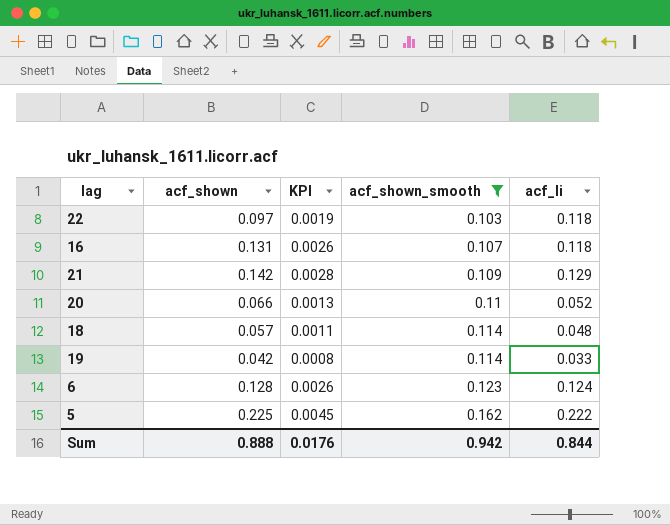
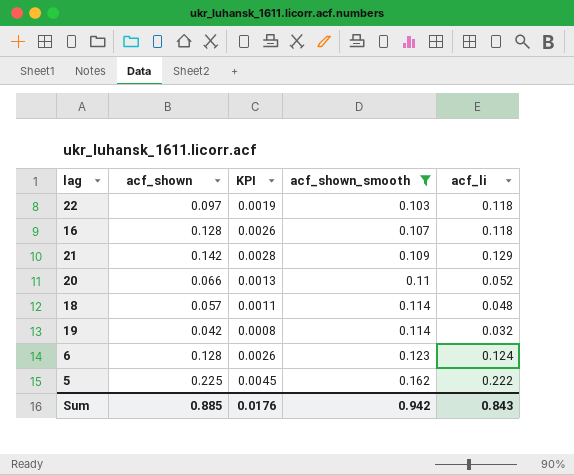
16 | acf_shown: 0.131 -> 0.128
19 | acf_li: 0.033 -> 0.032
Sum | acf_shown: 0.888 -> 0.885
Sum | acf_li: 0.844 -> 0.843

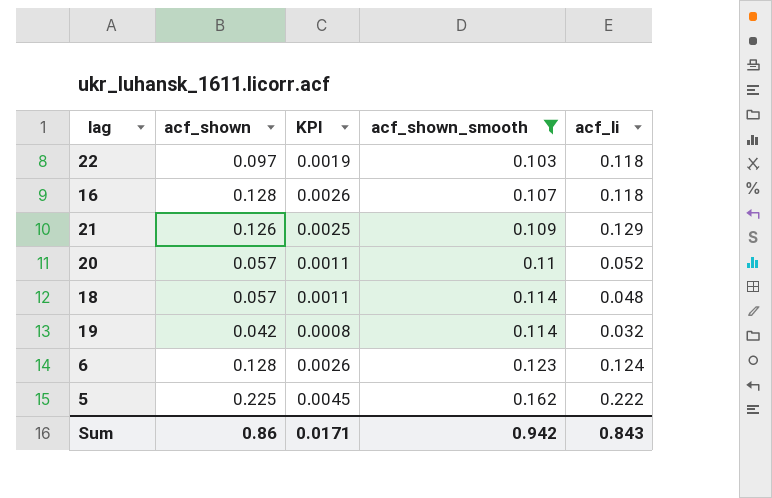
21 | acf_shown: 0.142 -> 0.126
21 | KPI: 0.0028 -> 0.0025
20 | acf_shown: 0.066 -> 0.057
20 | KPI: 0.0013 -> 0.0011
Sum | acf_shown: 0.885 -> 0.86
Sum | KPI: 0.0176 -> 0.0171

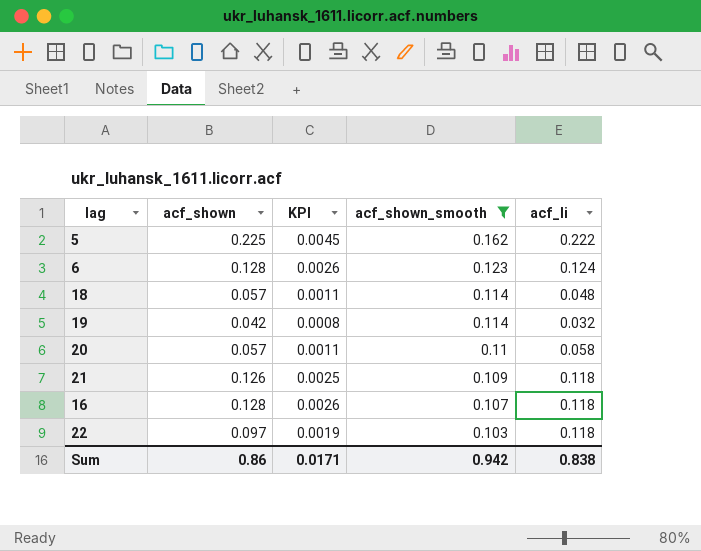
row order: acf_shown_smooth ascending -> acf_shown_smooth descending
20 | acf_li: 0.052 -> 0.058
21 | acf_li: 0.129 -> 0.118
Sum | acf_li: 0.843 -> 0.838

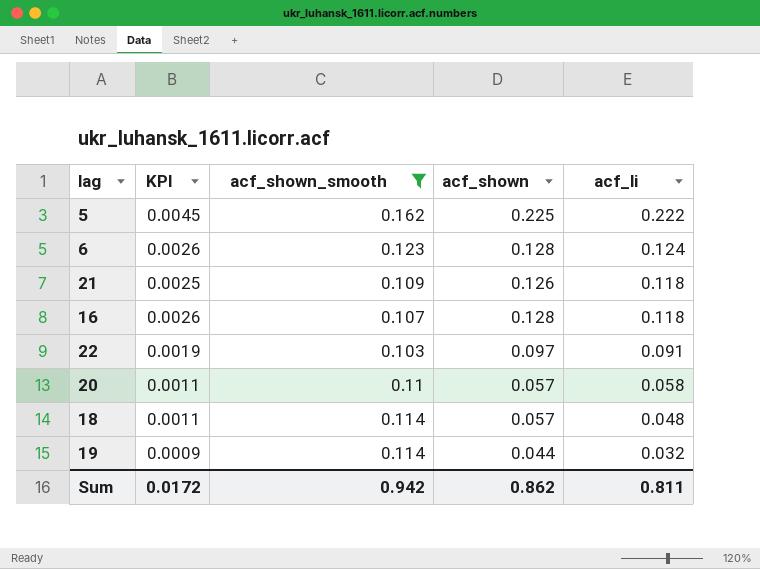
row order: acf_shown_smooth descending -> acf_li descending
column acf_shown | position: 2 -> 4
22 | acf_li: 0.118 -> 0.091
19 | KPI: 0.0008 -> 0.0009
19 | acf_shown: 0.042 -> 0.044
Sum | KPI: 0.0171 -> 0.0172
Sum | acf_shown: 0.86 -> 0.862
Sum | acf_li: 0.838 -> 0.811

